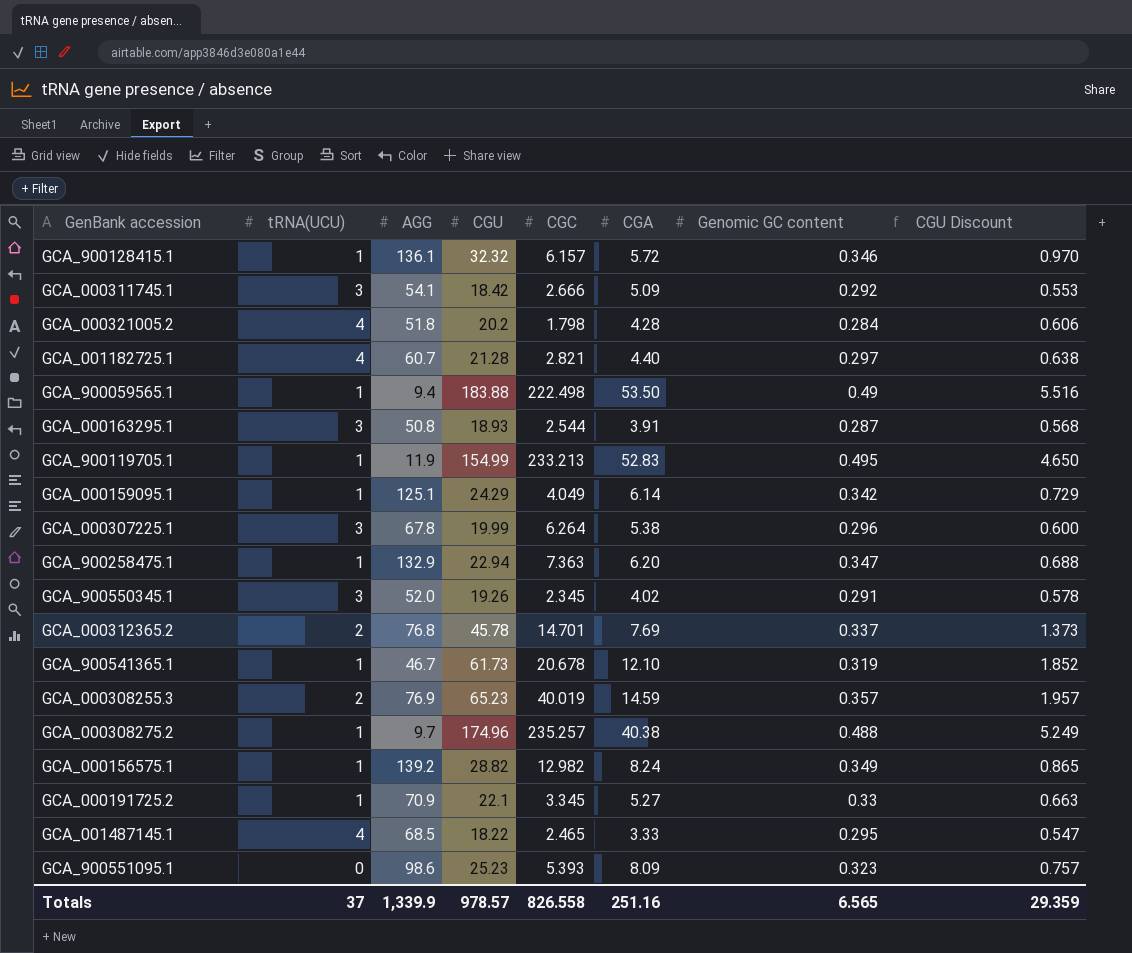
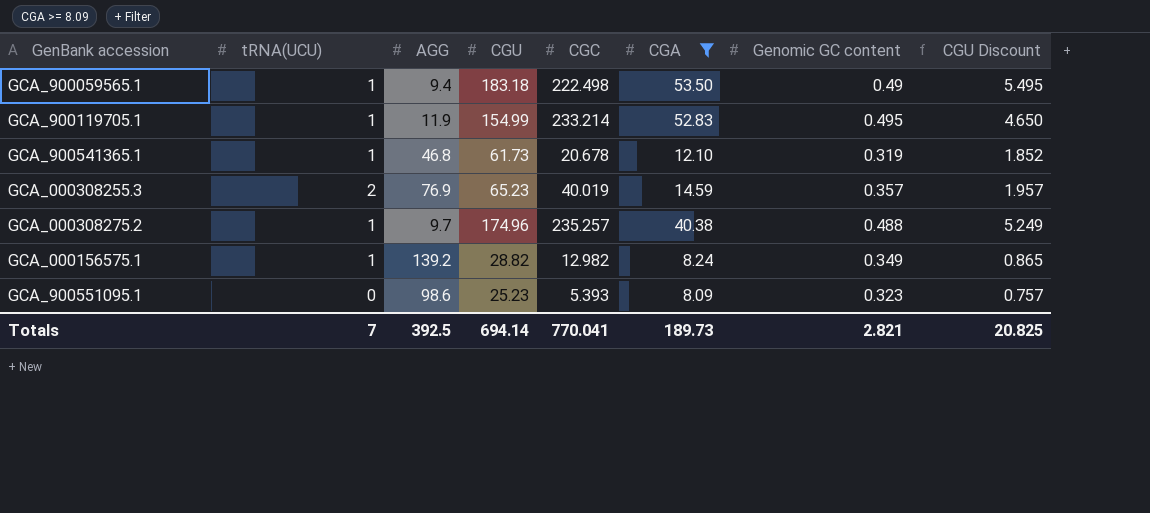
filter: none -> CGA >= 8.09
GCA_900059565.1 | CGU: 183.88 -> 183.18
GCA_900059565.1 | CGU Discount: 5.516 -> 5.495
GCA_900119705.1 | CGC: 233.213 -> 233.214
GCA_900541365.1 | AGG: 46.7 -> 46.8
Totals | tRNA(UCU): 37 -> 7
Totals | AGG: 1,339.9 -> 392.5
Totals | CGU: 978.57 -> 694.14
Totals | CGC: 826.558 -> 770.041
Totals | CGA: 251.16 -> 189.73
Totals | Genomic GC content: 6.565 -> 2.821
Totals | CGU Discount: 29.359 -> 20.825

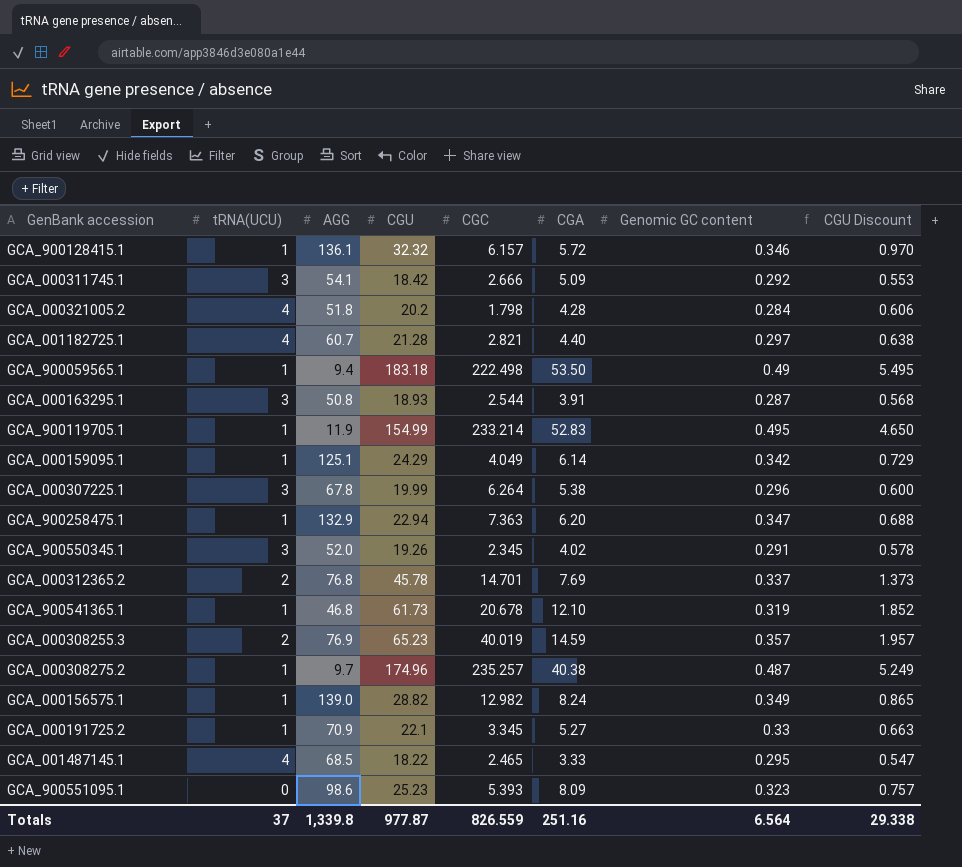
filter: CGA >= 8.09 -> none
GCA_000308275.2 | Genomic GC content: 0.488 -> 0.487
GCA_000156575.1 | AGG: 139.2 -> 139.0
Totals | tRNA(UCU): 7 -> 37
Totals | AGG: 392.5 -> 1,339.8
Totals | CGU: 694.14 -> 977.87
Totals | CGC: 770.041 -> 826.559
Totals | CGA: 189.73 -> 251.16
Totals | Genomic GC content: 2.821 -> 6.564
Totals | CGU Discount: 20.825 -> 29.338

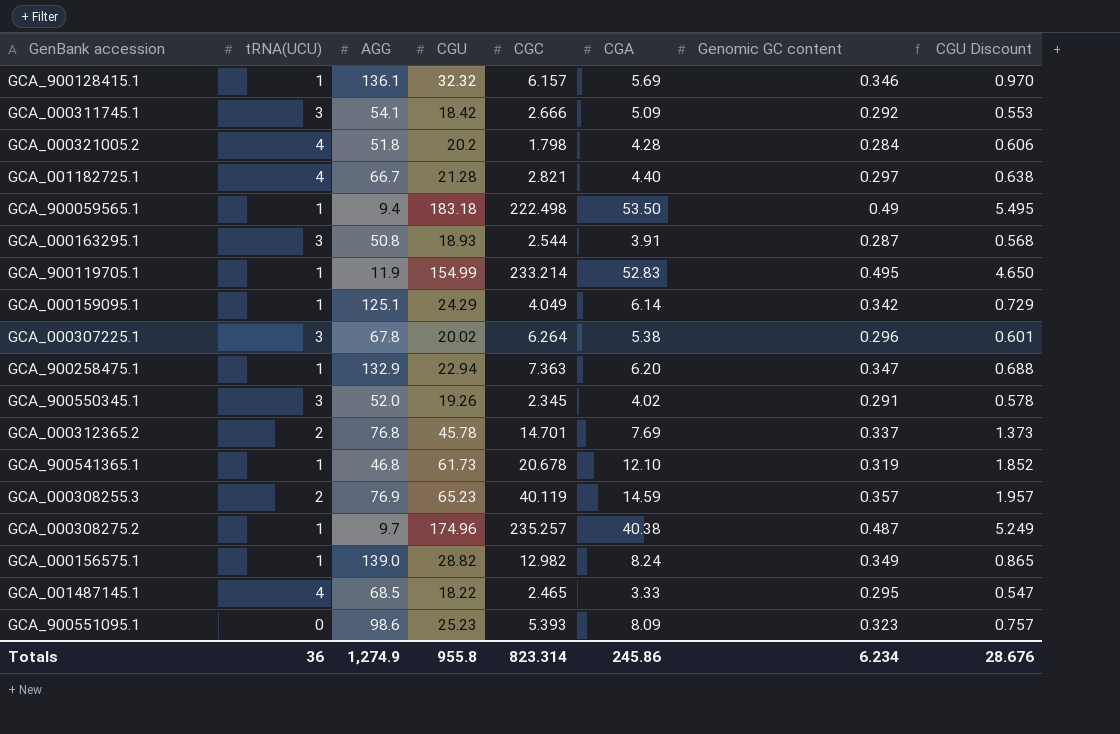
row GCA_000191725.2: 1 | 70.9 | 22.1 | 3.345 | 5.27 | 0.33 | 0.663 -> none
GCA_900128415.1 | CGA: 5.72 -> 5.69
GCA_001182725.1 | AGG: 60.7 -> 66.7
GCA_000307225.1 | CGU: 19.99 -> 20.02
GCA_000307225.1 | CGU Discount: 0.600 -> 0.601
GCA_000308255.3 | CGC: 40.019 -> 40.119
Totals | tRNA(UCU): 37 -> 36
Totals | AGG: 1,339.8 -> 1,274.9
Totals | CGU: 977.87 -> 955.8
Totals | CGC: 826.559 -> 823.314
Totals | CGA: 251.16 -> 245.86
Totals | Genomic GC content: 6.564 -> 6.234
Totals | CGU Discount: 29.338 -> 28.676

